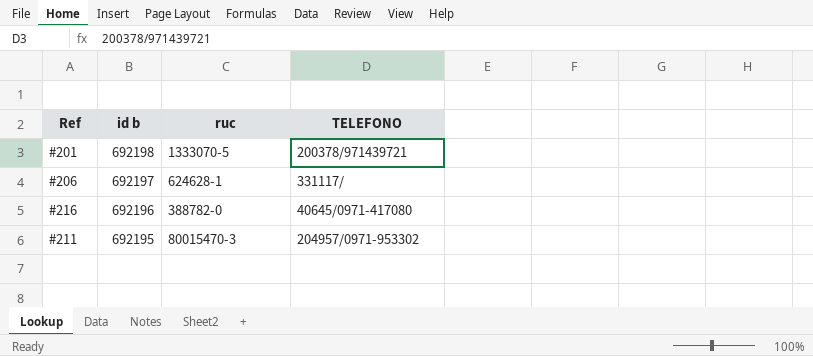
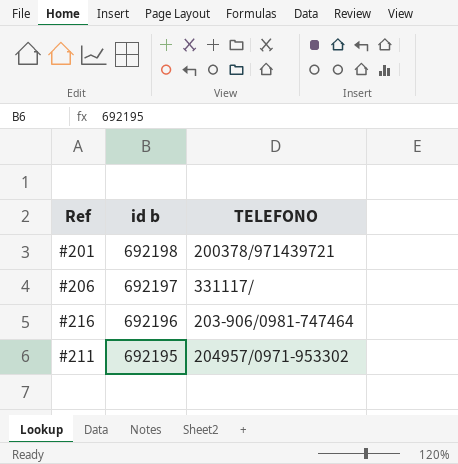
column ruc | position: 3 -> none
#216 | TELEFONO: 40645/0971-417080 -> 203-906/0981-747464

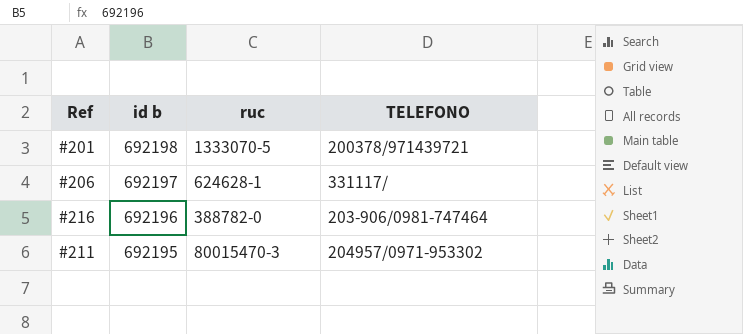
column ruc | position: none -> 3

